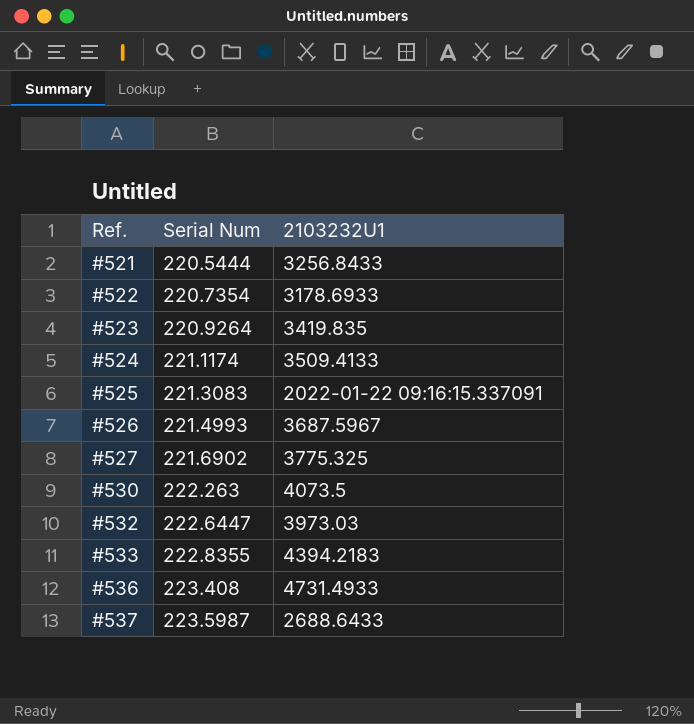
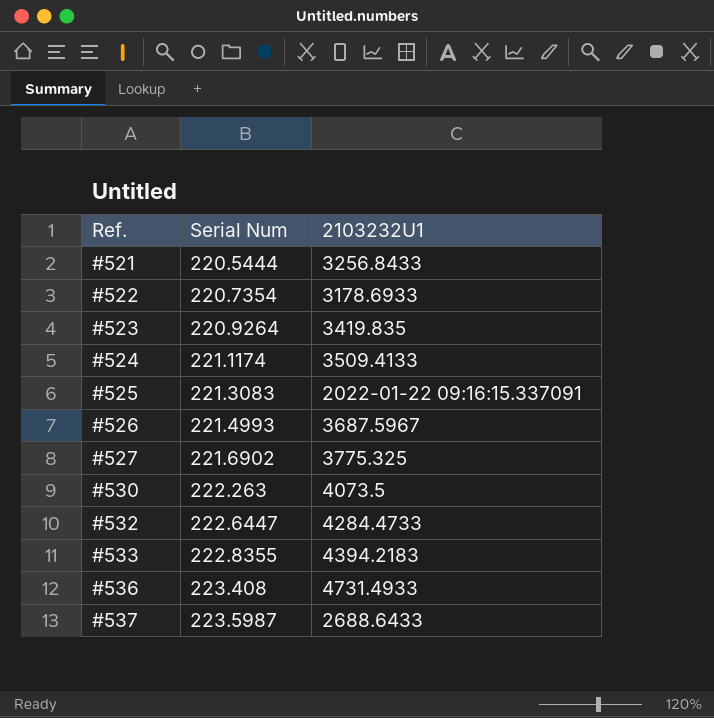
#532 | 2103232U1: 3973.03 -> 4284.4733

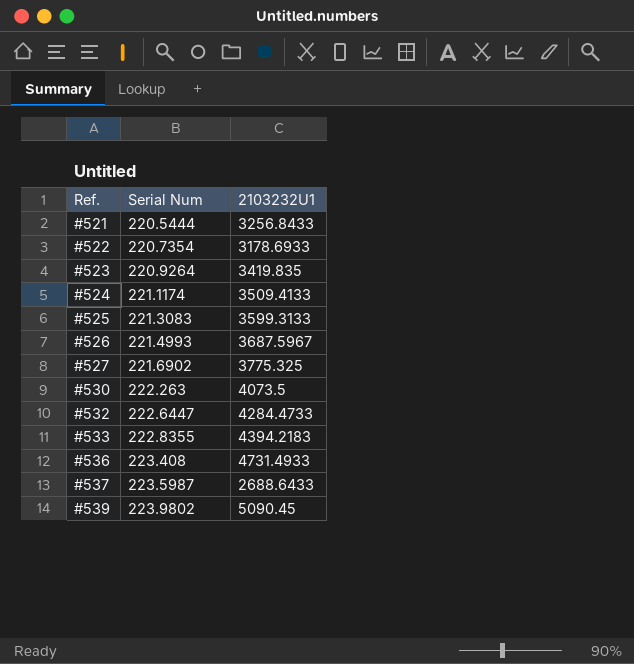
#525 | 2103232U1: 2022-01-22 09:16:15.337091 -> 3599.3133
row #539: none -> 223.9802 | 5090.45

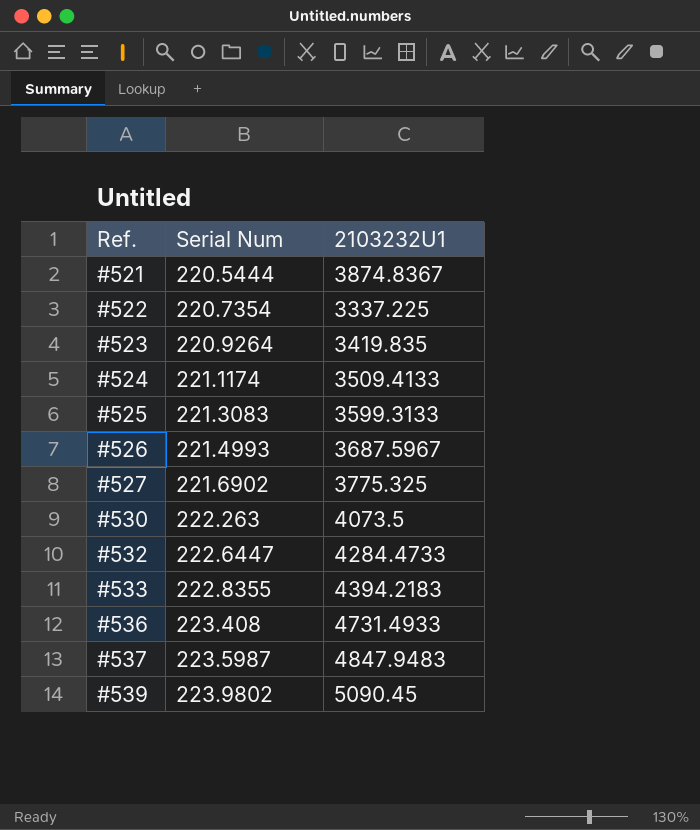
#521 | 2103232U1: 3256.8433 -> 3874.8367
#522 | 2103232U1: 3178.6933 -> 3337.225
#537 | 2103232U1: 2688.6433 -> 4847.9483

